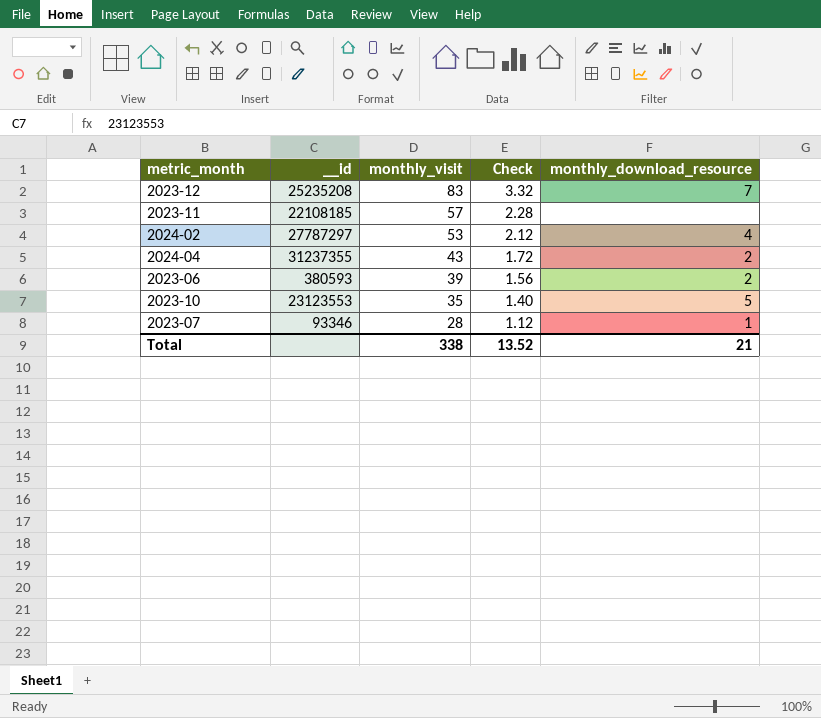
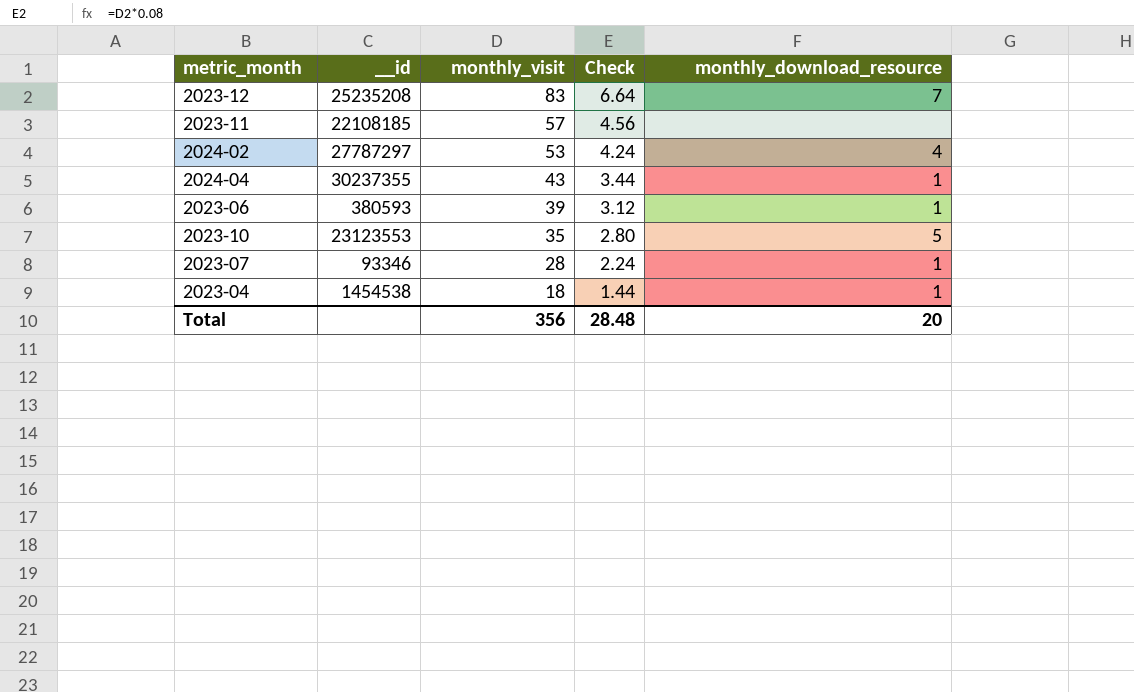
column Check | formula: [monthly_visit] * 0.04 -> [monthly_visit] * 0.08
2024-04 | __id: 31237355 -> 30237355
2024-04 | monthly_download_resource: 2 -> 1
2023-06 | monthly_download_resource: 2 -> 1
row 2023-04: none -> 1454538 | 18 | 1.44 | 1
Total | monthly_visit: 338 -> 356
Total | Check: 13.52 -> 28.48
Total | monthly_download_resource: 21 -> 20

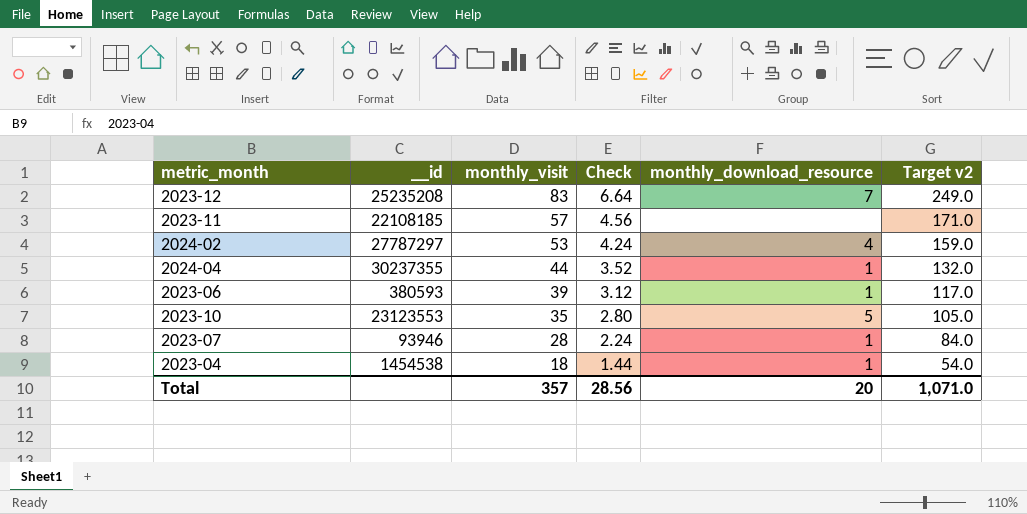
column Target v2 | formula: none -> [monthly_visit] * 3
2024-04 | monthly_visit: 43 -> 44
2024-04 | Check: 3.44 -> 3.52
2023-07 | __id: 93346 -> 93946
Total | monthly_visit: 356 -> 357
Total | Check: 28.48 -> 28.56

